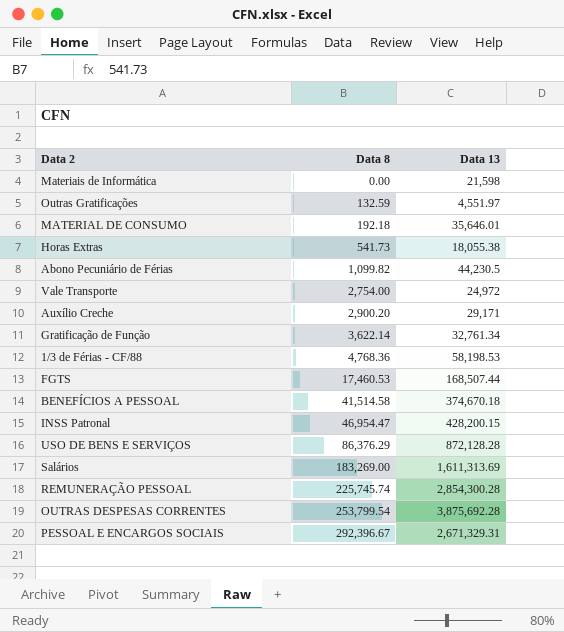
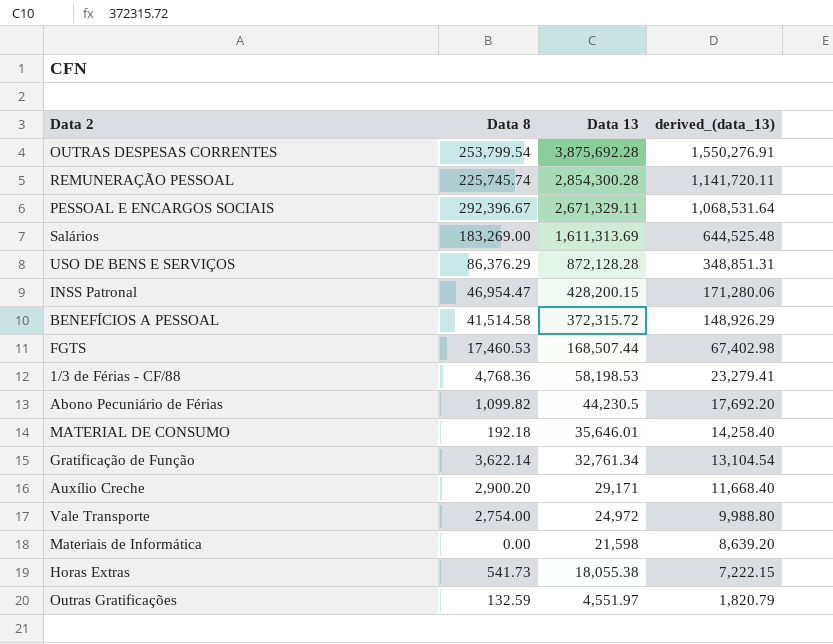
row order: Data 8 ascending -> Data 13 descending
column derived_(data_13) | formula: none -> [Data 13] * 0.4
PESSOAL E ENCARGOS SOCIAIS | Data 13: 2,671,329.31 -> 2,671,329.11
BENEFÍCIOS A PESSOAL | Data 13: 374,670.18 -> 372,315.72

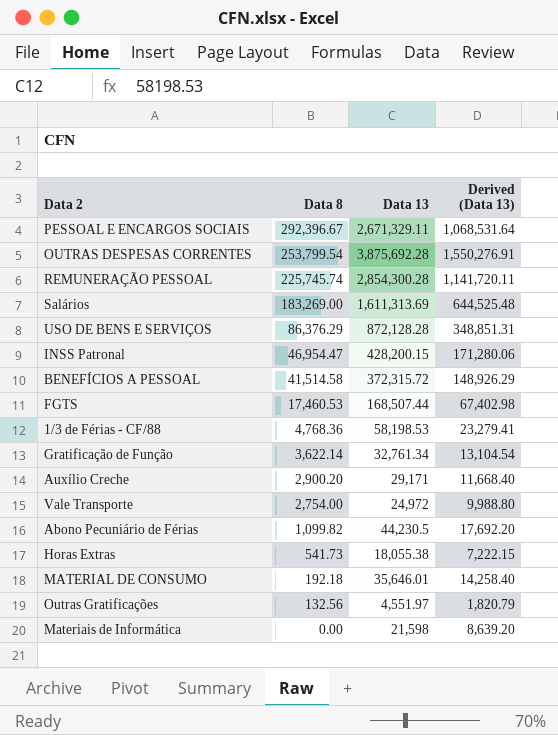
row order: Data 13 descending -> Data 8 descending
column name: derived_(data_13) -> Derived (Data 13)
Outras Gratificações | Data 8: 132.59 -> 132.56

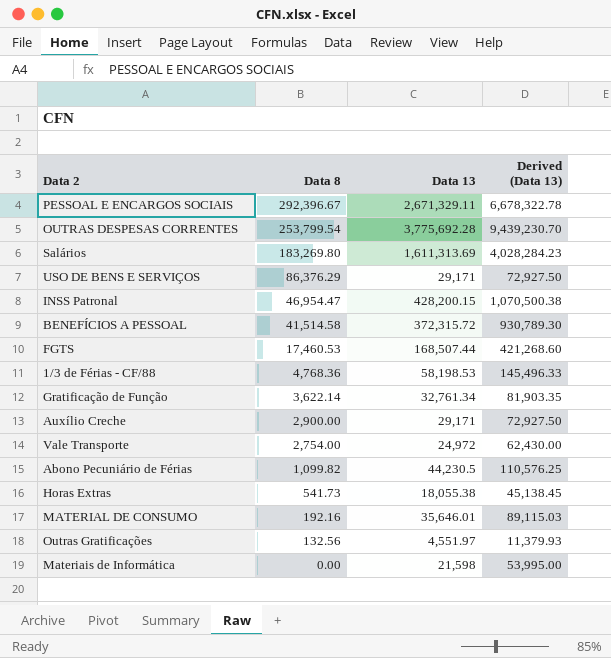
column Derived (Data 13) | formula: [Data 13] * 0.4 -> [Data 13] * 2.5
row REMUNERAÇÃO PESSOAL: 225,745.74 | 2,854,300.28 | 1,141,720.11 -> none
OUTRAS DESPESAS CORRENTES | Data 13: 3,875,692.28 -> 3,775,692.28
Salários | Data 8: 183,269.00 -> 183,269.80
USO DE BENS E SERVIÇOS | Data 13: 872,128.28 -> 29,171
Auxílio Creche | Data 8: 2,900.20 -> 2,900.00
MATERIAL DE CONSUMO | Data 8: 192.18 -> 192.16

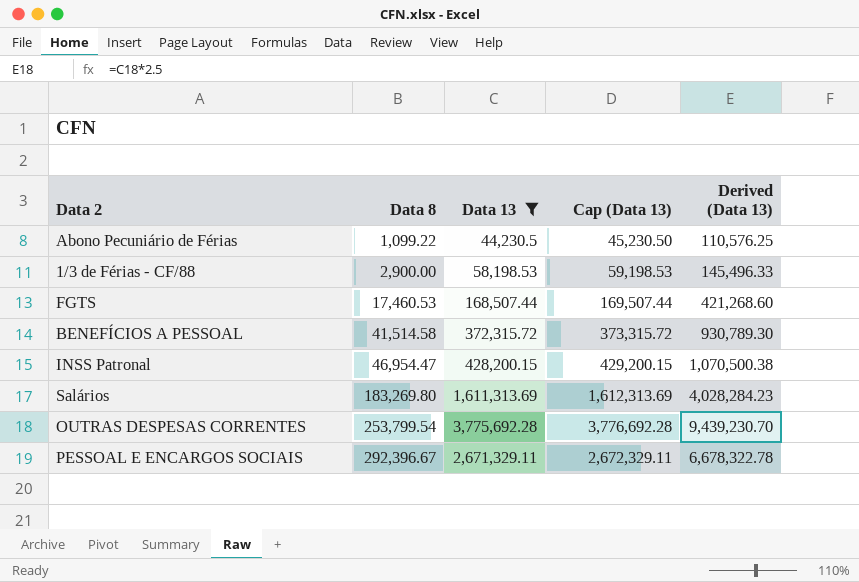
filter: none -> Data 13 >= 44,230.5
row order: Data 8 descending -> Data 8 ascending
column Cap (Data 13) | formula: none -> [Data 13] + 1000
Abono Pecuniário de Férias | Data 8: 1,099.82 -> 1,099.22
1/3 de Férias - CF/88 | Data 8: 4,768.36 -> 2,900.00

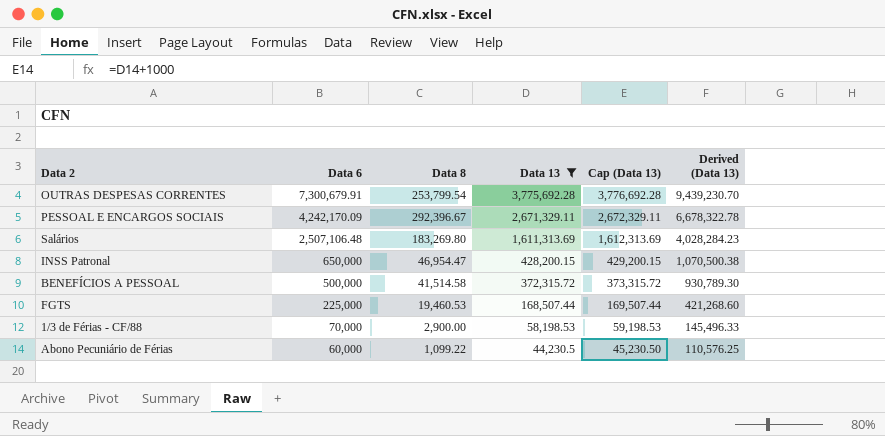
row order: Data 8 ascending -> Data 6 descending
column Data 6 | position: none -> 2
FGTS | Data 8: 17,460.53 -> 19,460.53

